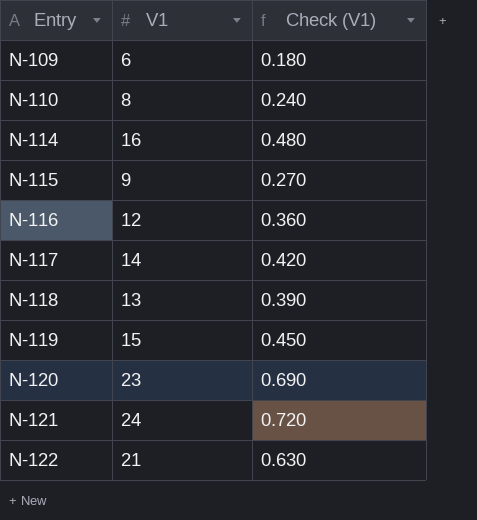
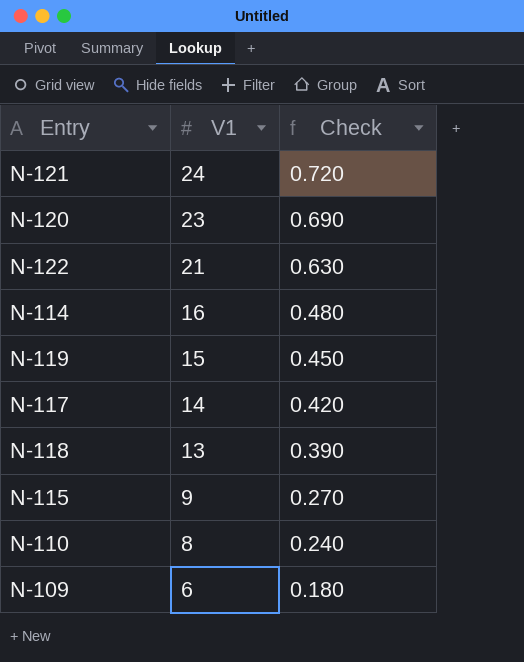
row order: Entry ascending -> V1 descending
column name: Check (V1) -> Check
row N-116: 12 | 0.360 -> none

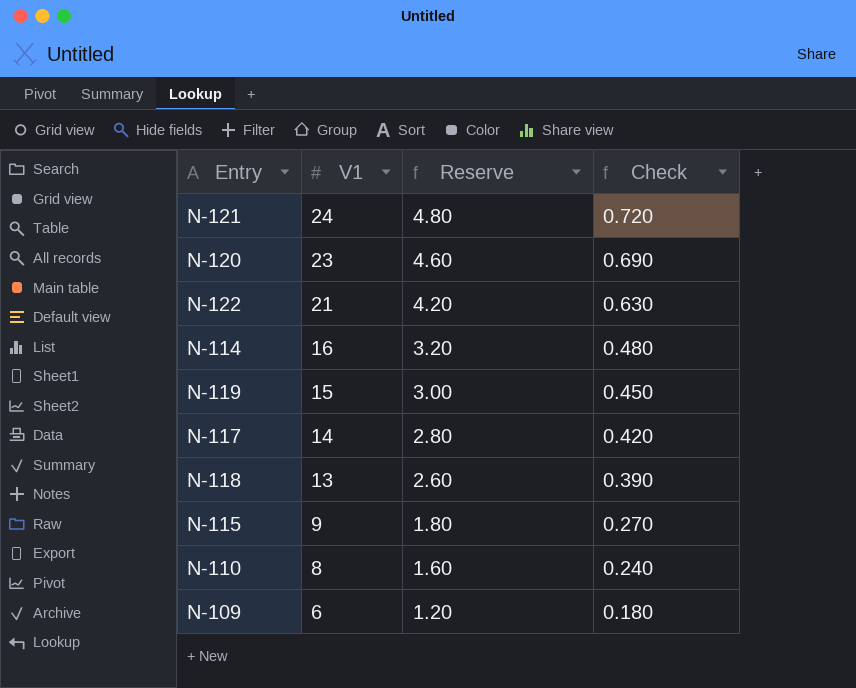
column Reserve | formula: none -> [V1] * 0.2

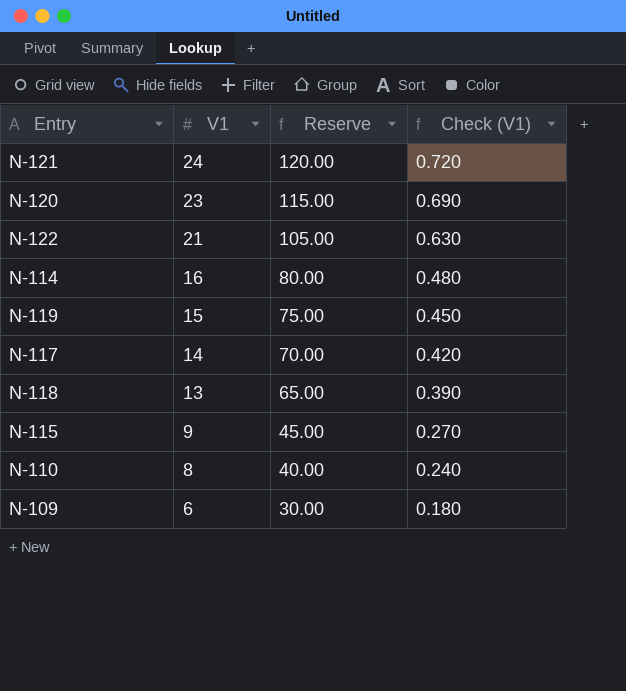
column Reserve | formula: [V1] * 0.2 -> [V1] * 5
column name: Check -> Check (V1)

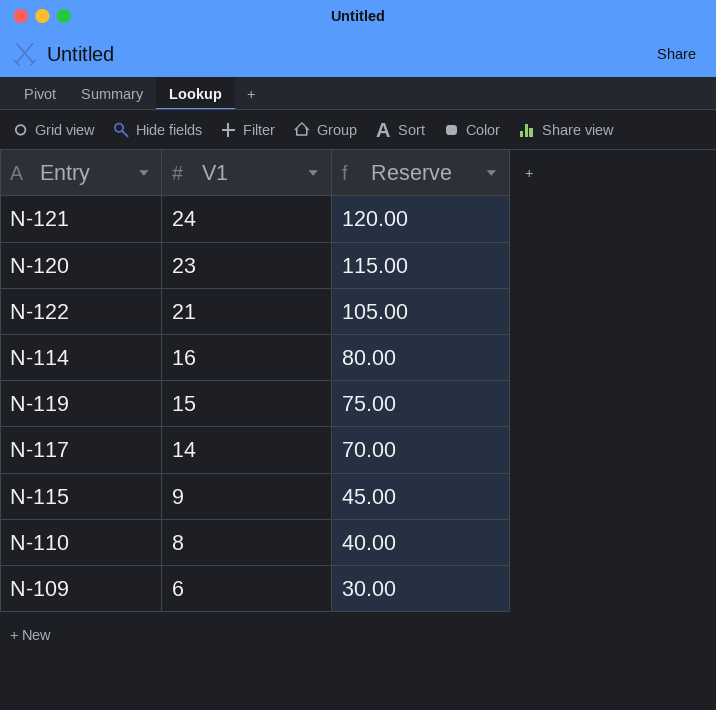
column Check (V1) | formula: [V1] * 0.03 -> none
row N-118: 13 | 65.00 | 0.390 -> none

